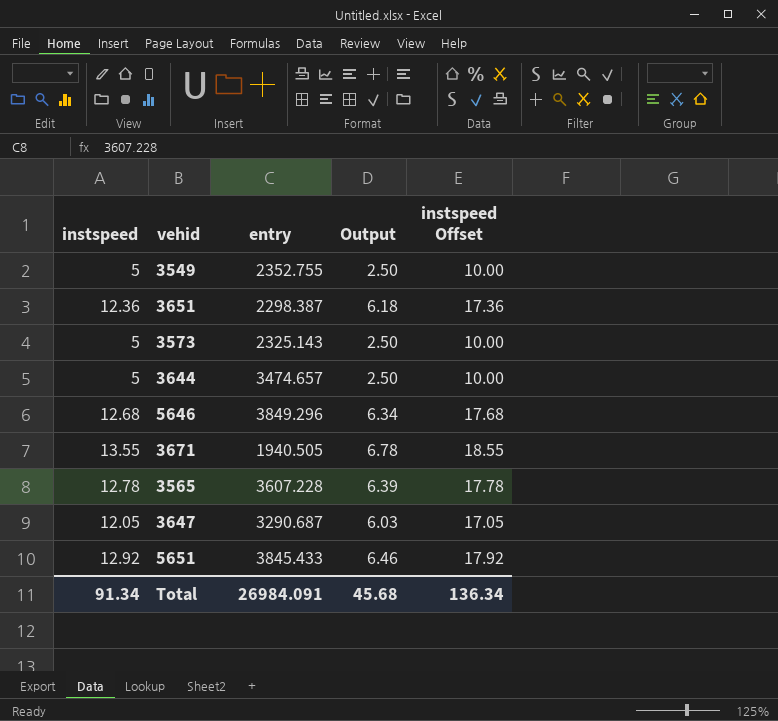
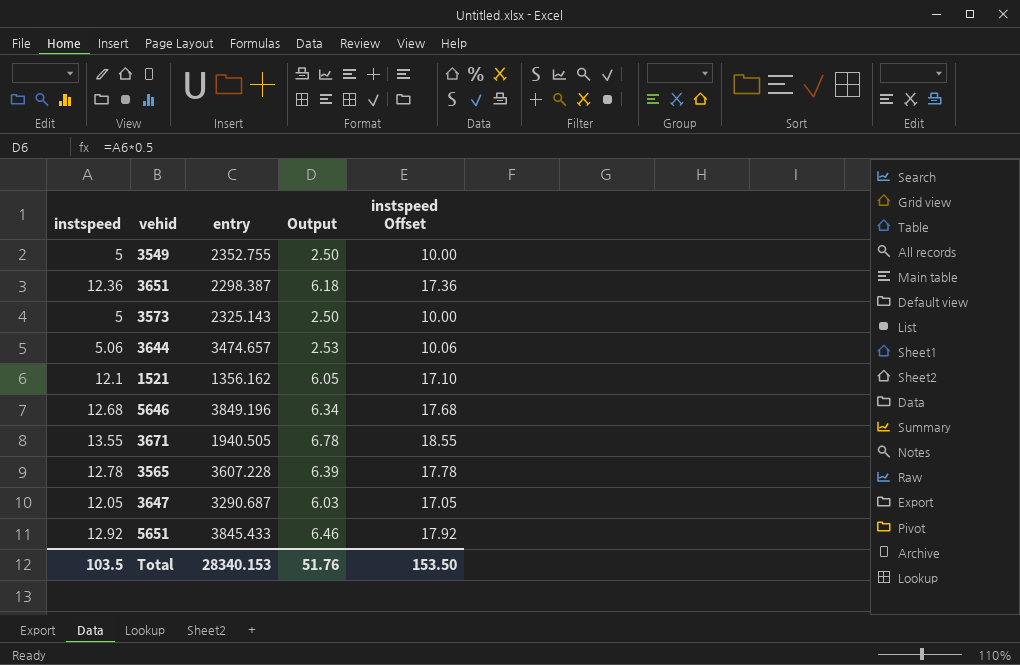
3644 | instspeed: 5 -> 5.06
3644 | Output: 2.50 -> 2.53
3644 | instspeed Offset: 10.00 -> 10.06
row 1521: none -> 12.1 | 1356.162 | 6.05 | 17.10
5646 | entry: 3849.296 -> 3849.196
Total | instspeed: 91.34 -> 103.5
Total | entry: 26984.091 -> 28340.153
Total | Output: 45.68 -> 51.76
Total | instspeed Offset: 136.34 -> 153.50

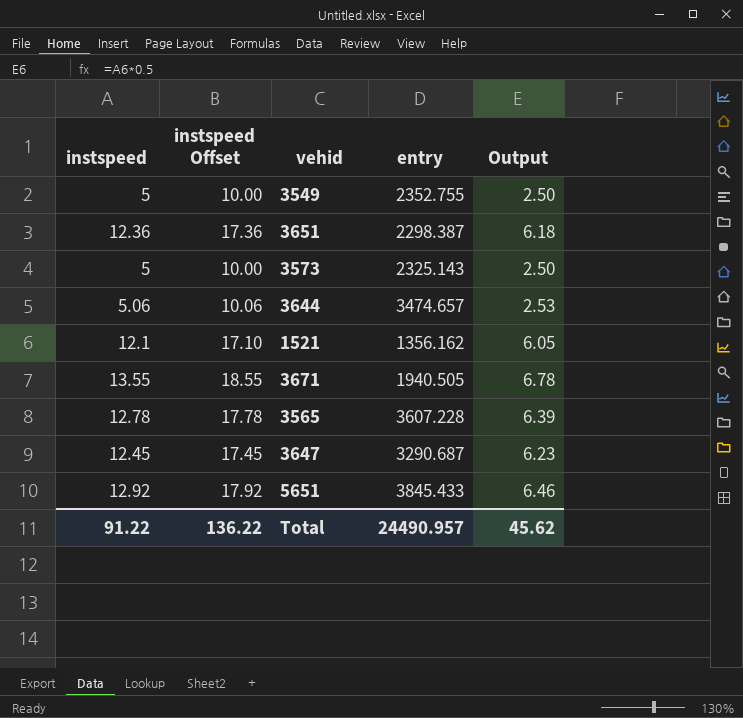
column instspeed Offset | position: 5 -> 2
row 5646: 12.68 | 3849.196 | 6.34 | 17.68 -> none
3647 | instspeed: 12.05 -> 12.45
3647 | instspeed Offset: 17.05 -> 17.45
3647 | Output: 6.03 -> 6.23
Total | instspeed: 103.5 -> 91.22
Total | instspeed Offset: 153.50 -> 136.22
Total | entry: 28340.153 -> 24490.957
Total | Output: 51.76 -> 45.62

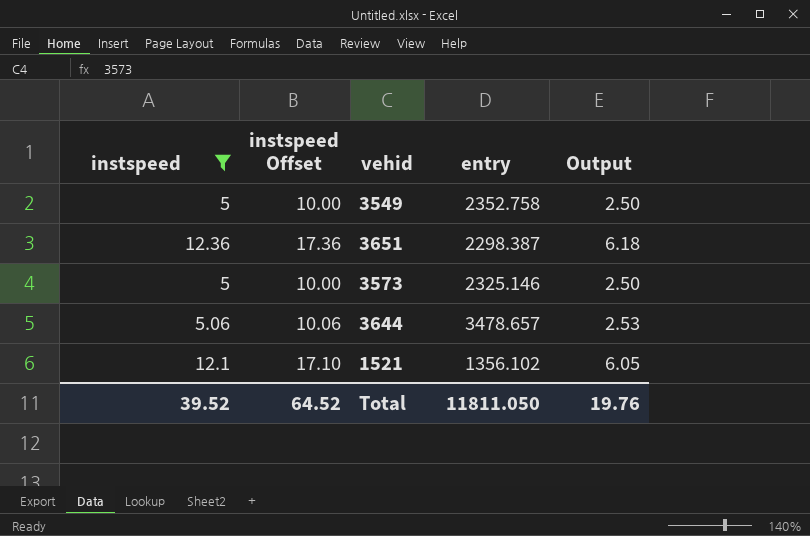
filter: none -> instspeed <= 12.36
3549 | entry: 2352.755 -> 2352.758
3573 | entry: 2325.143 -> 2325.146
3644 | entry: 3474.657 -> 3478.657
1521 | entry: 1356.162 -> 1356.102
Total | instspeed: 91.22 -> 39.52
Total | instspeed Offset: 136.22 -> 64.52
Total | entry: 24490.957 -> 11811.050
Total | Output: 45.62 -> 19.76

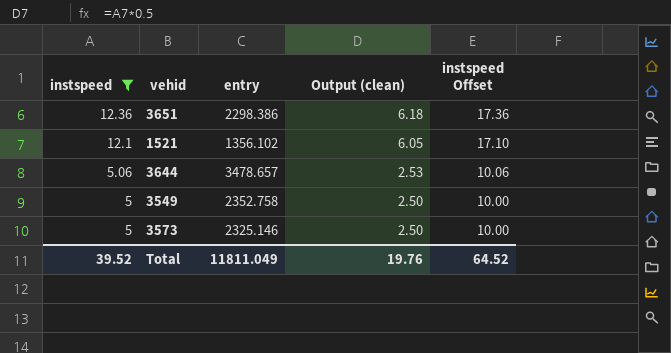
row order: none -> instspeed descending
column name: Output -> Output (clean)
column instspeed Offset | position: 2 -> 5
3651 | entry: 2298.387 -> 2298.386
Total | entry: 11811.050 -> 11811.049

